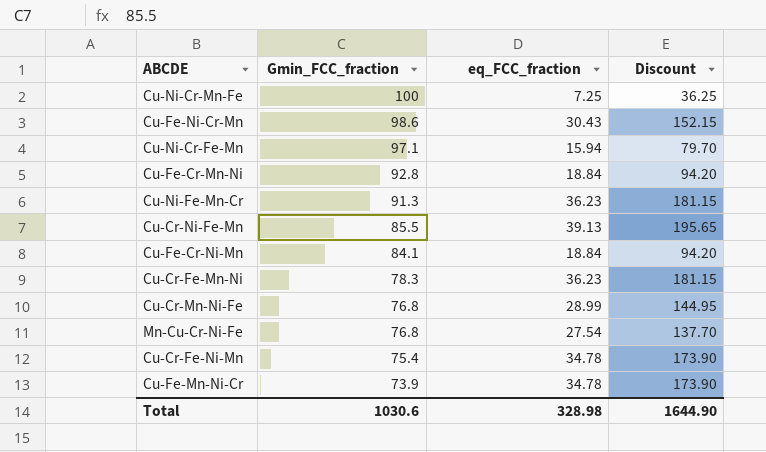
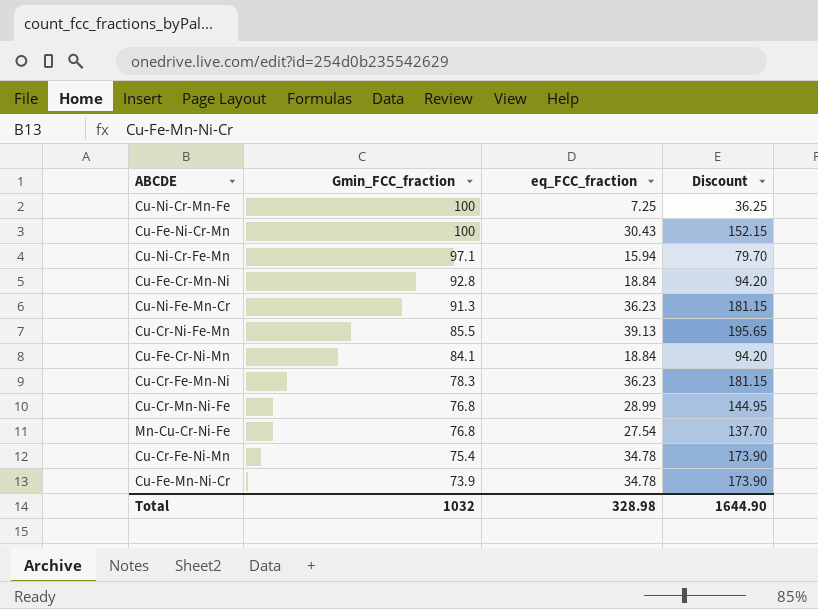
Cu-Fe-Ni-Cr-Mn | Gmin_FCC_fraction: 98.6 -> 100
Total | Gmin_FCC_fraction: 1030.6 -> 1032

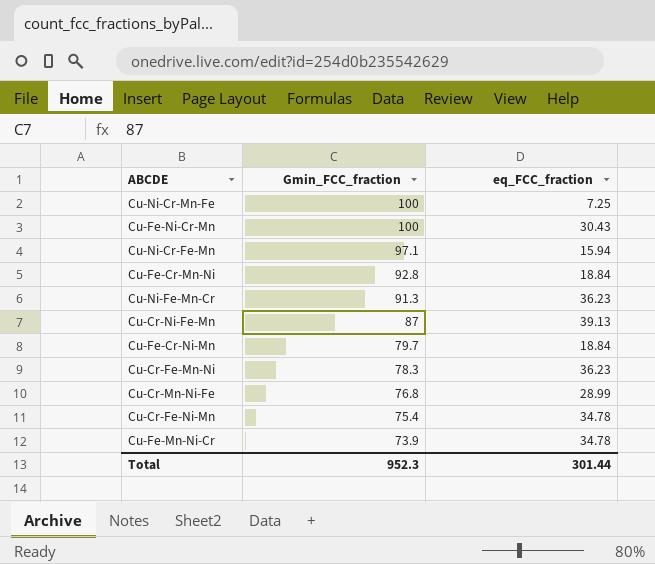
column Discount | formula: [eq_FCC_fraction] * 5 -> none
row Mn-Cu-Cr-Ni-Fe: 76.8 | 27.54 | 137.70 -> none
Cu-Cr-Ni-Fe-Mn | Gmin_FCC_fraction: 85.5 -> 87
Cu-Fe-Cr-Ni-Mn | Gmin_FCC_fraction: 84.1 -> 79.7
Total | Gmin_FCC_fraction: 1032 -> 952.3
Total | eq_FCC_fraction: 328.98 -> 301.44

